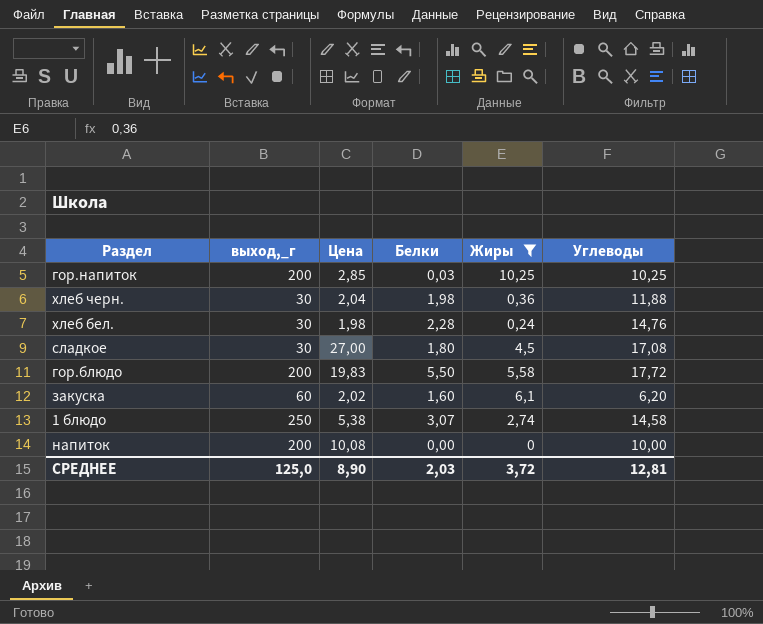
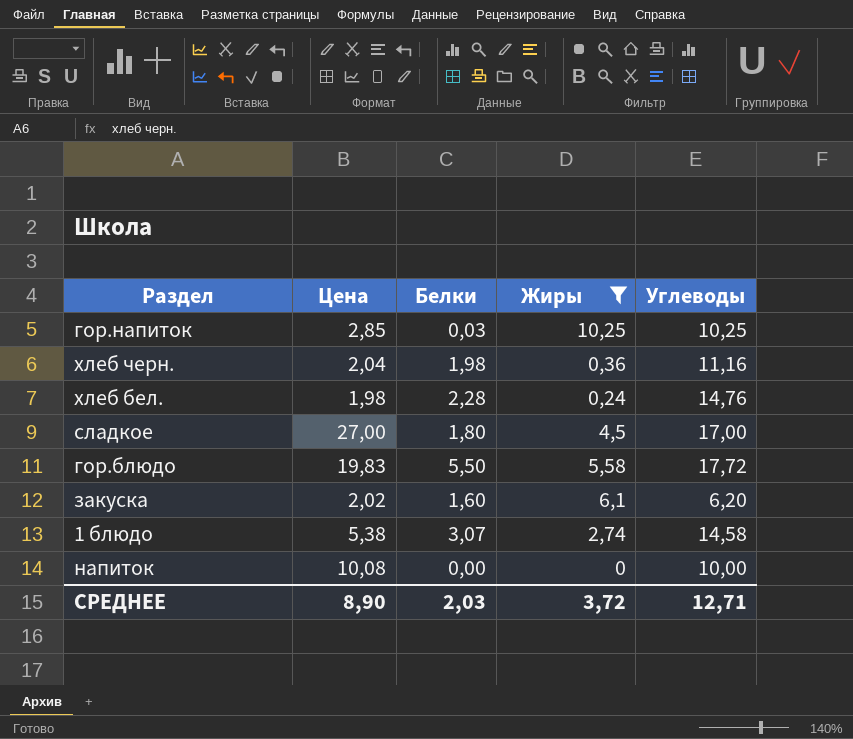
column выход,_г | position: 2 -> none
хлеб черн. | Углеводы: 11,88 -> 11,16
сладкое | Углеводы: 17,08 -> 17,00
СРЕДНЕЕ | Углеводы: 12,81 -> 12,71

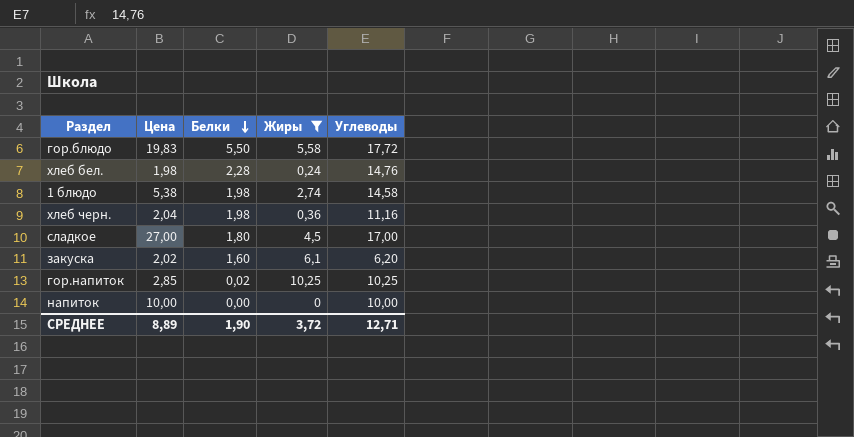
row order: none -> Белки descending
1 блюдо | Белки: 3,07 -> 1,98
гор.напиток | Белки: 0,03 -> 0,02
напиток | Цена: 10,08 -> 10,00
СРЕДНЕЕ | Цена: 8,90 -> 8,89
СРЕДНЕЕ | Белки: 2,03 -> 1,90

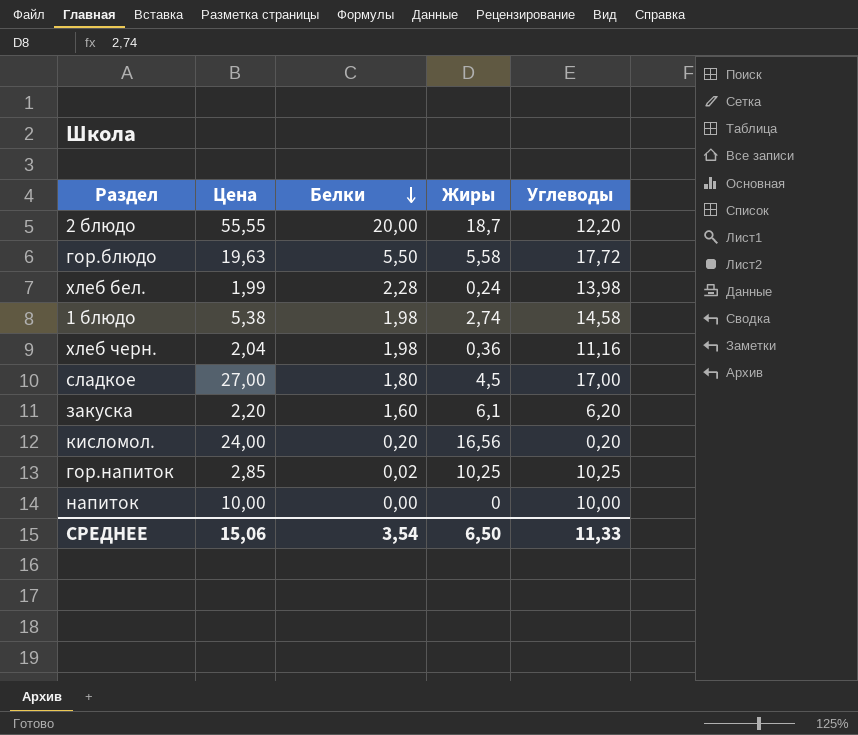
filter: Жиры <= 10,25 -> none
гор.блюдо | Цена: 19,83 -> 19,63
хлеб бел. | Цена: 1,98 -> 1,99
хлеб бел. | Углеводы: 14,76 -> 13,98
закуска | Цена: 2,02 -> 2,20
СРЕДНЕЕ | Цена: 8,89 -> 15,06
СРЕДНЕЕ | Белки: 1,90 -> 3,54
СРЕДНЕЕ | Жиры: 3,72 -> 6,50
СРЕДНЕЕ | Углеводы: 12,71 -> 11,33

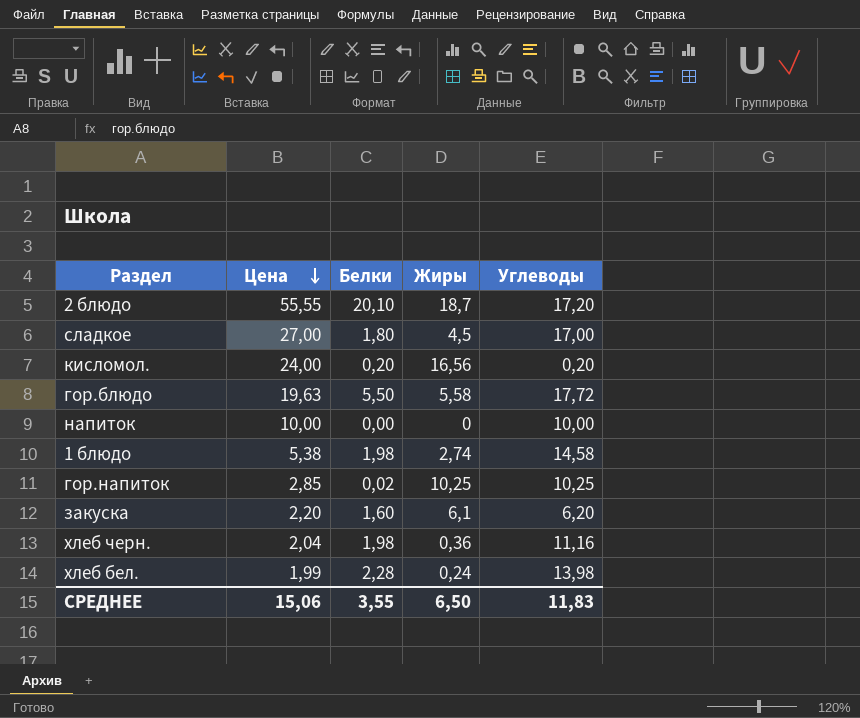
row order: Белки descending -> Цена descending
2 блюдо | Белки: 20,00 -> 20,10
2 блюдо | Углеводы: 12,20 -> 17,20
СРЕДНЕЕ | Белки: 3,54 -> 3,55
СРЕДНЕЕ | Углеводы: 11,33 -> 11,83

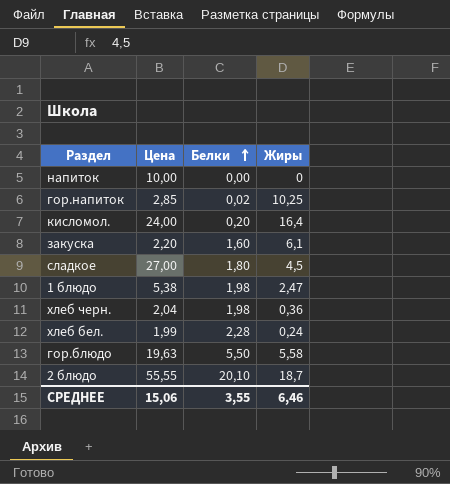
row order: Цена descending -> Белки ascending
column Углеводы | position: 5 -> none
кисломол. | Жиры: 16,56 -> 16,4
1 блюдо | Жиры: 2,74 -> 2,47
СРЕДНЕЕ | Жиры: 6,50 -> 6,46

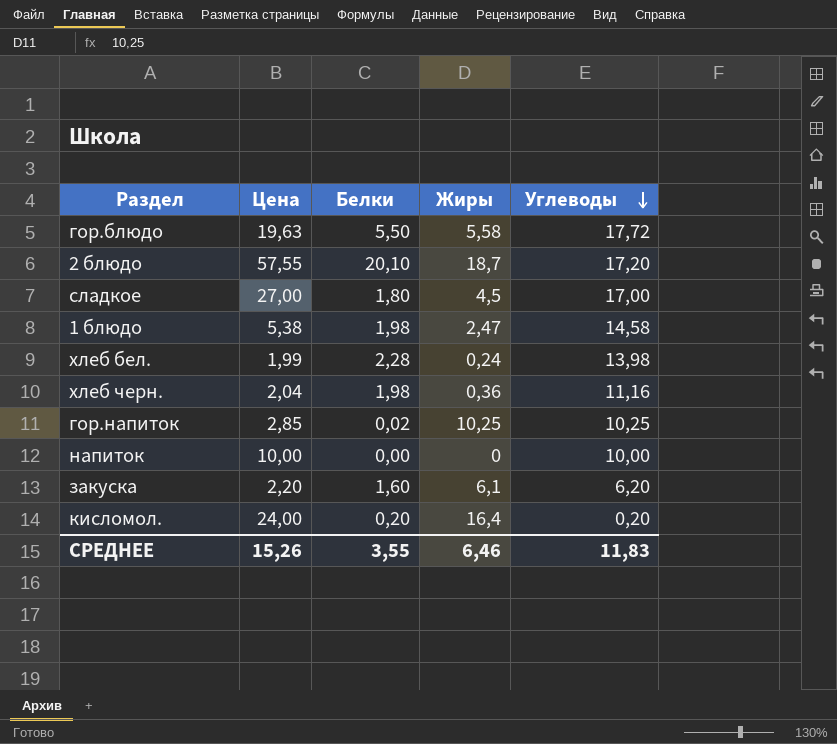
row order: Белки ascending -> Углеводы descending
column Углеводы | position: none -> 5
2 блюдо | Цена: 55,55 -> 57,55
СРЕДНЕЕ | Цена: 15,06 -> 15,26

